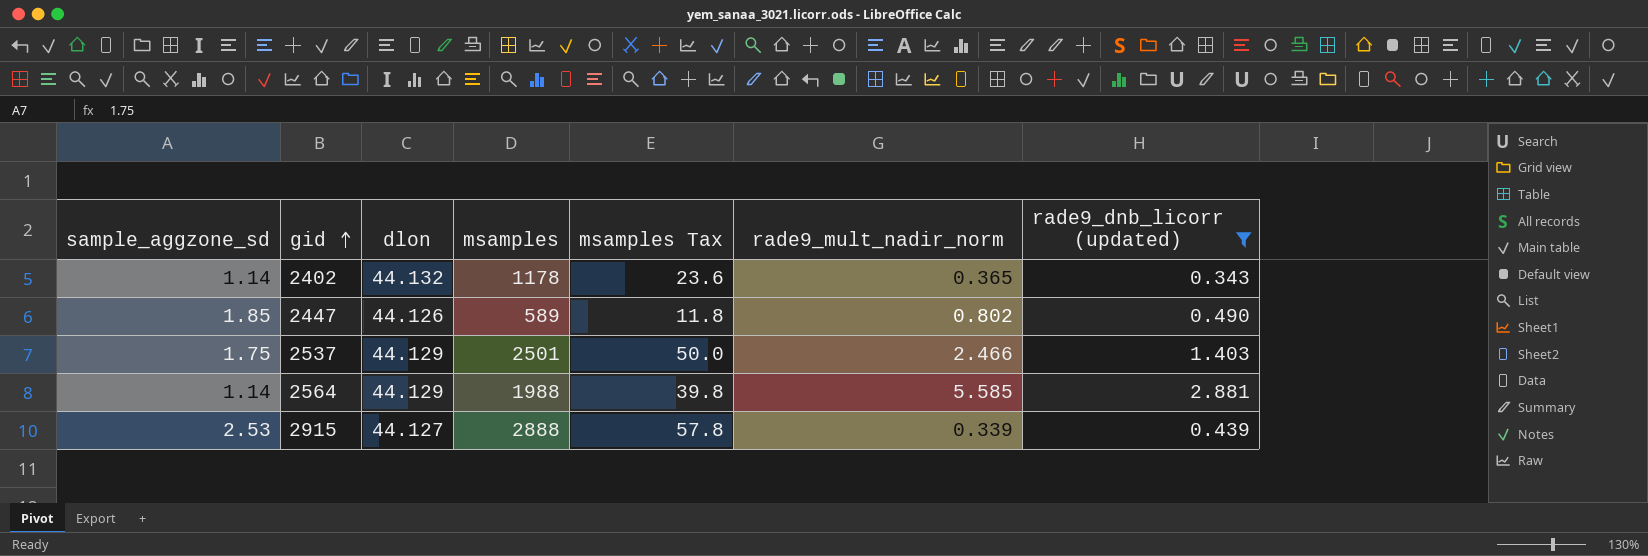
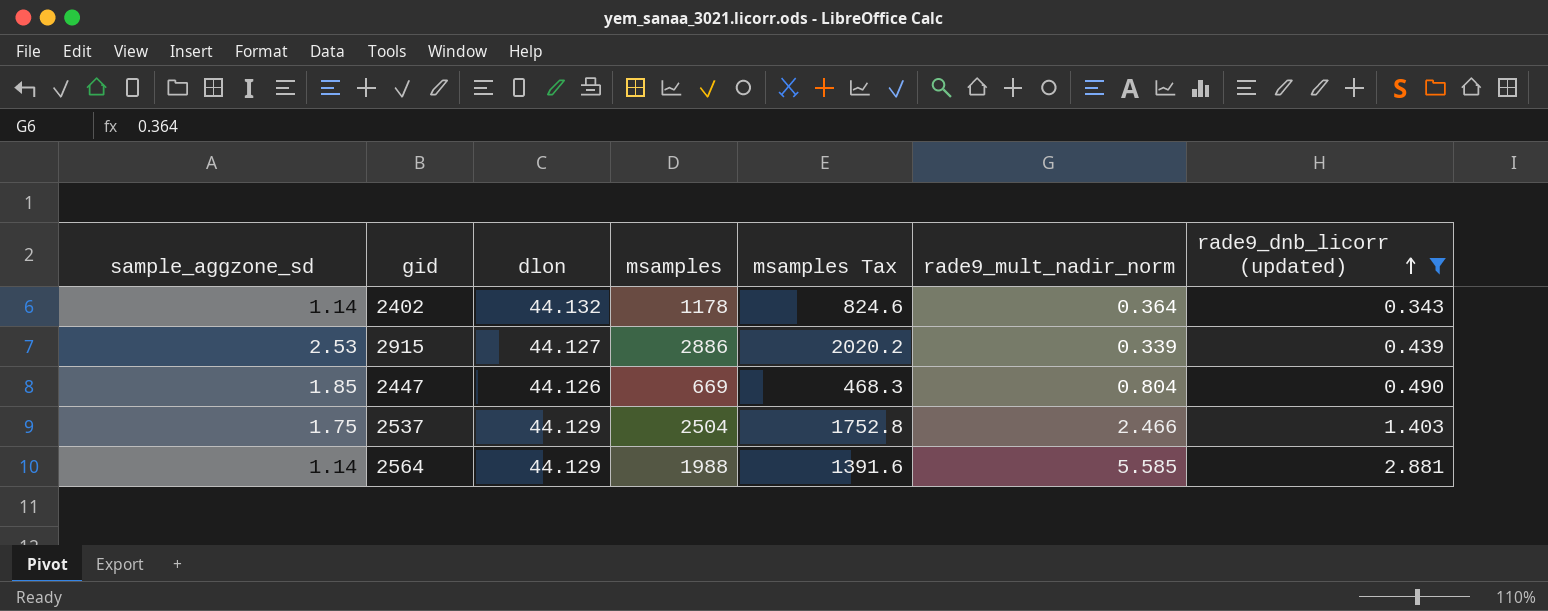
row order: gid ascending -> rade9_dnb_licorr (updated) ascending
column msamples Tax | formula: [msamples] * 0.02 -> [msamples] * 0.7
2402 | rade9_mult_nadir_norm: 0.365 -> 0.364
2915 | msamples: 2888 -> 2886
2447 | msamples: 589 -> 669
2447 | rade9_mult_nadir_norm: 0.802 -> 0.804
2537 | msamples: 2501 -> 2504

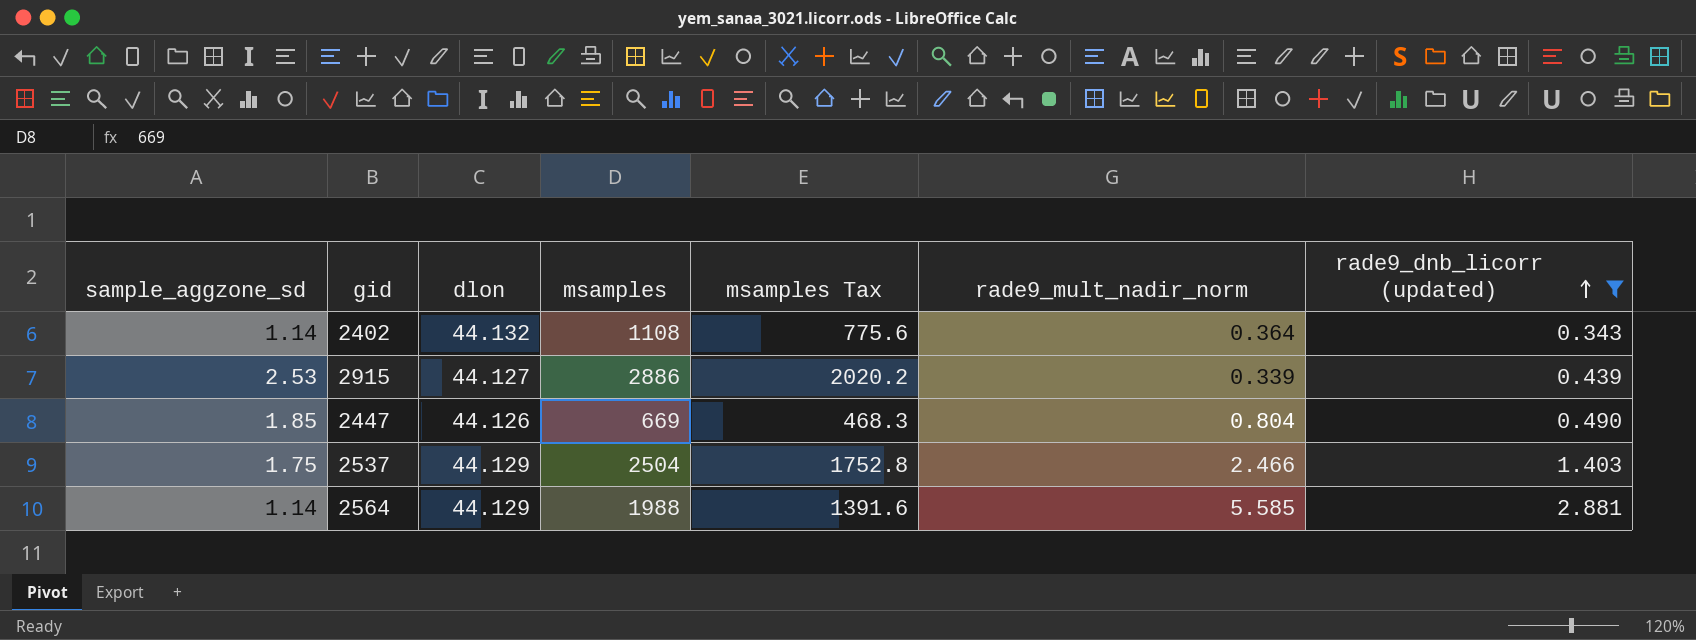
2402 | msamples: 1178 -> 1108
2402 | msamples Tax: 824.6 -> 775.6

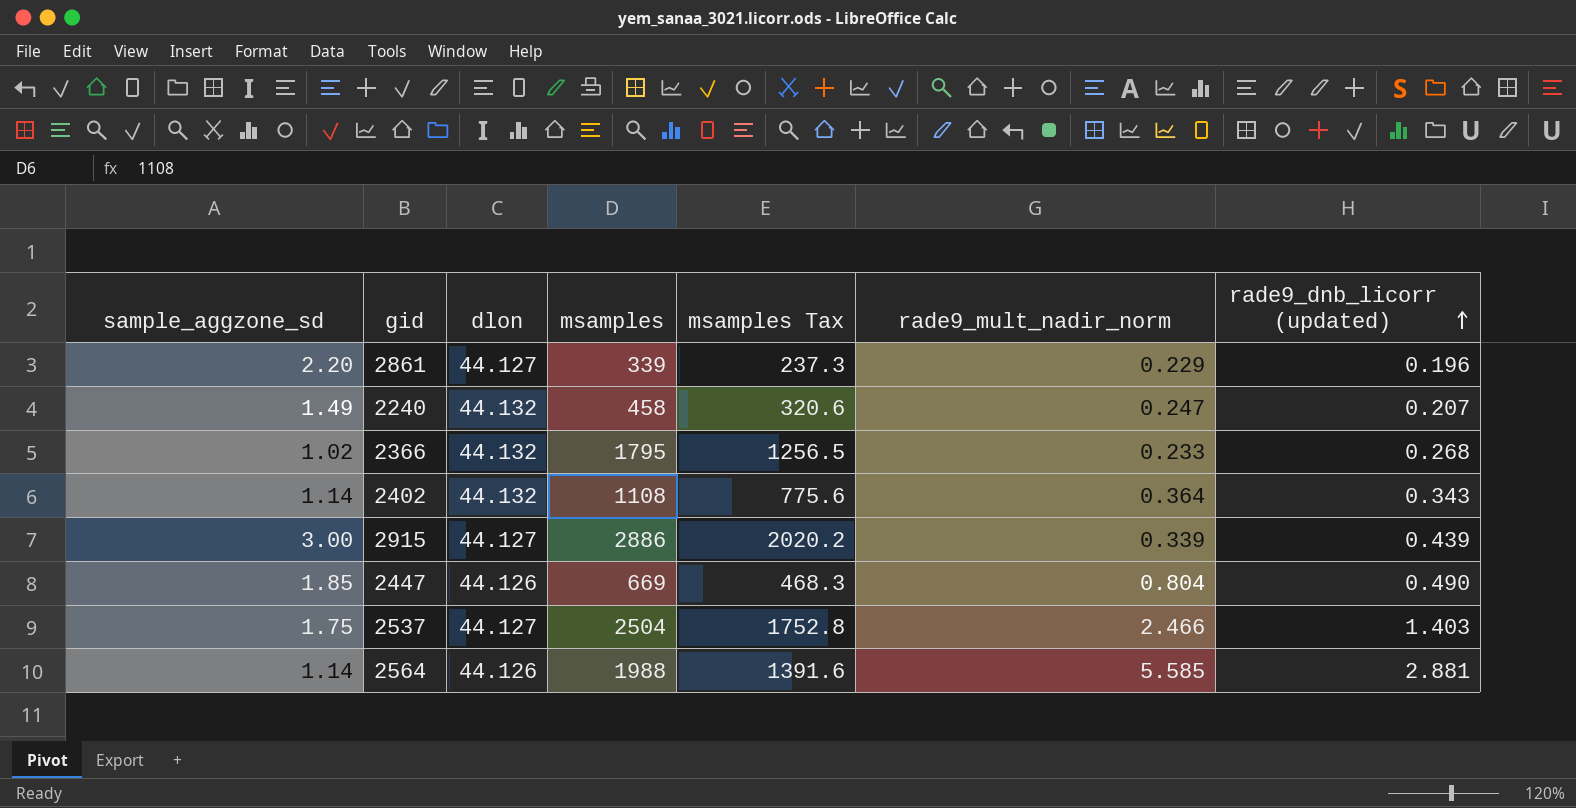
filter: rade9_dnb_licorr (updated) >= 0.343 -> none
2915 | sample_aggzone_sd: 2.53 -> 3.00
2537 | dlon: 44.129 -> 44.127
2564 | dlon: 44.129 -> 44.126

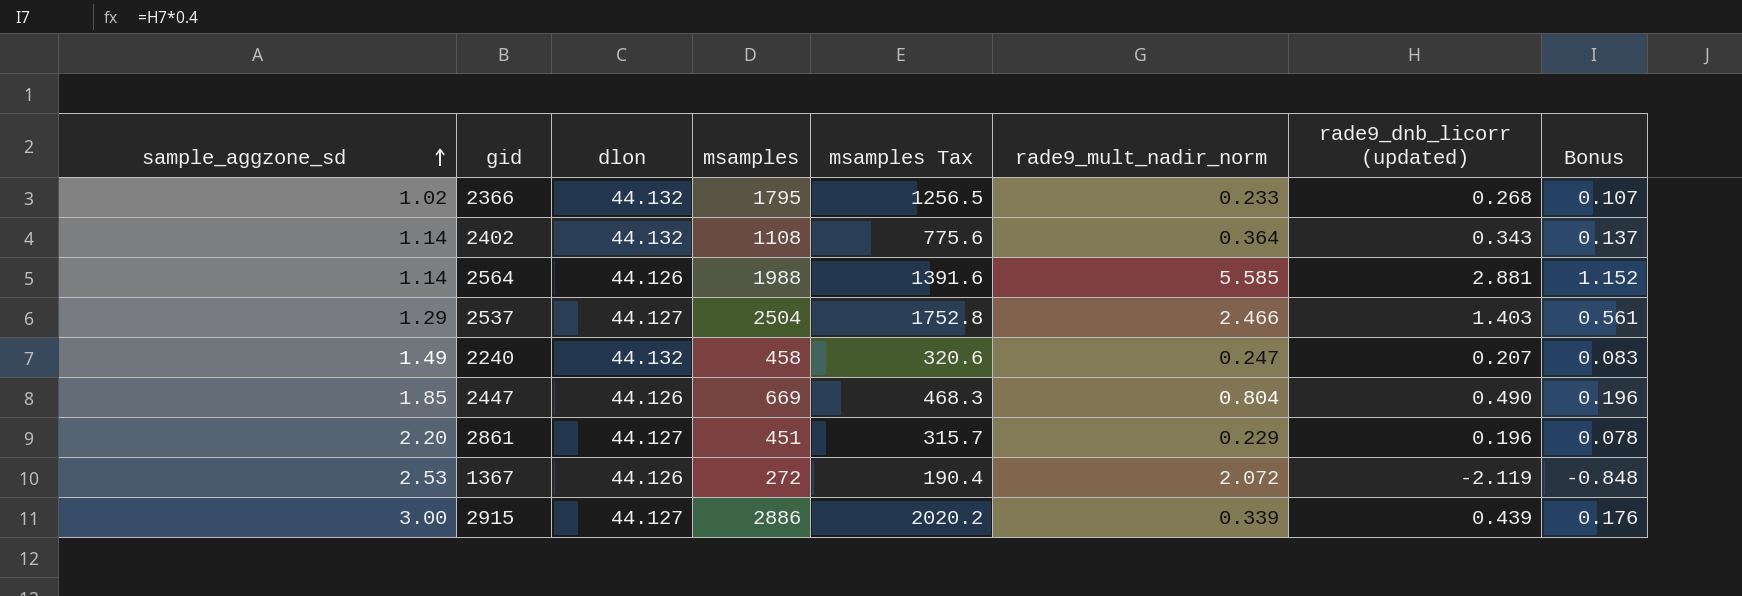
row order: rade9_dnb_licorr (updated) ascending -> sample_aggzone_sd ascending
column Bonus | formula: none -> [rade9_dnb_licorr (updated)] * 0.4
2537 | sample_aggzone_sd: 1.75 -> 1.29
2861 | msamples: 339 -> 451
2861 | msamples Tax: 237.3 -> 315.7
row 1367: none -> 2.53 | 44.126 | 272 | 190.4 | 2.072 | -2.119 | -0.848

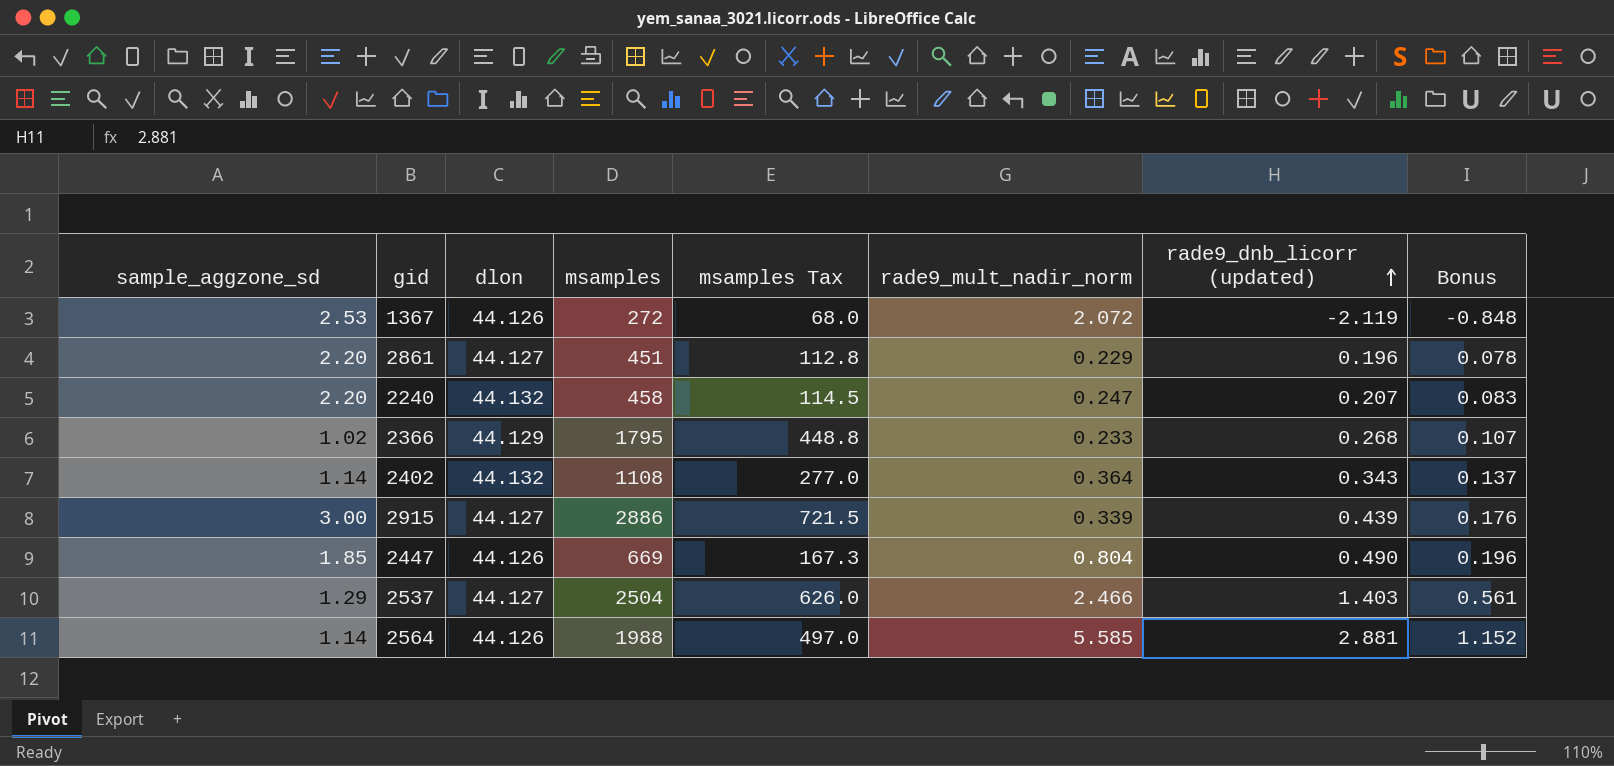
row order: sample_aggzone_sd ascending -> rade9_dnb_licorr (updated) ascending
column msamples Tax | formula: [msamples] * 0.7 -> [msamples] * 0.25
2240 | sample_aggzone_sd: 1.49 -> 2.20
2366 | dlon: 44.132 -> 44.129

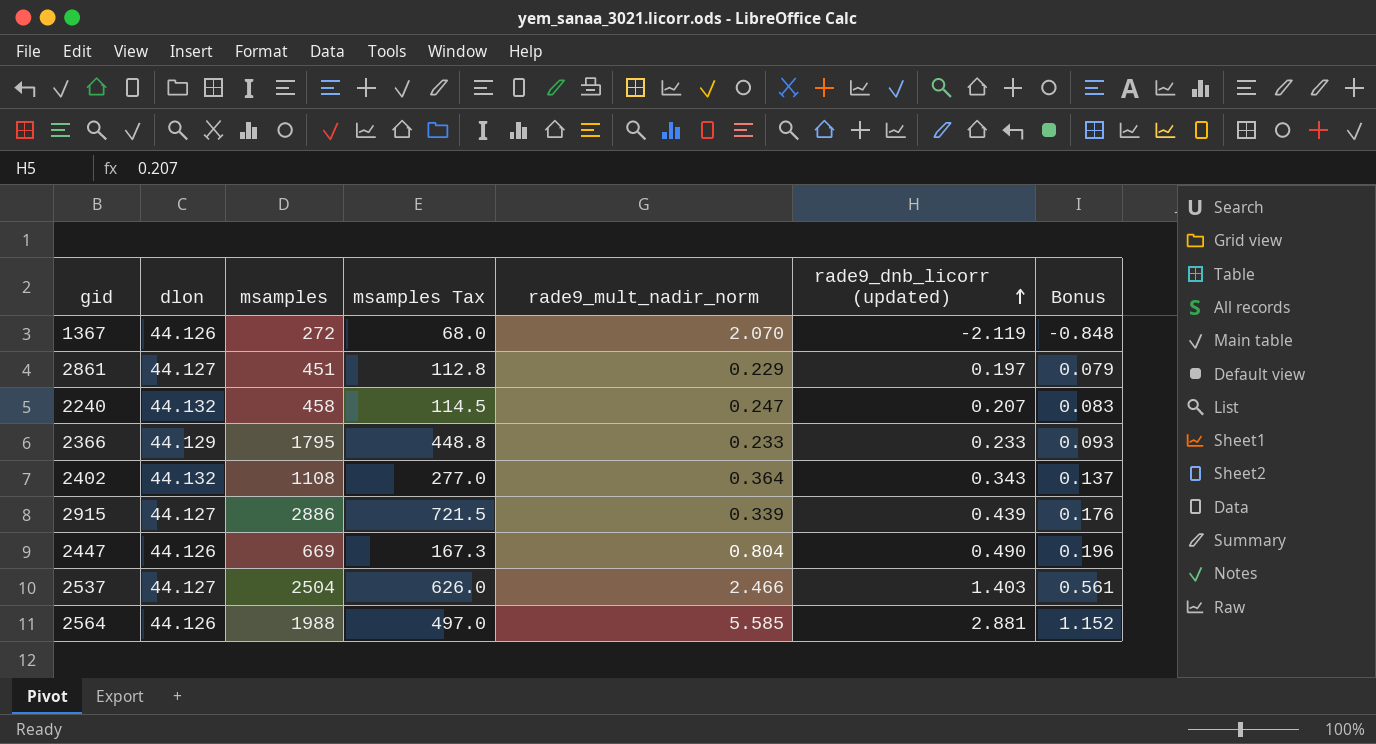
column sample_aggzone_sd | position: 1 -> none
1367 | rade9_mult_nadir_norm: 2.072 -> 2.070
2861 | rade9_dnb_licorr (updated): 0.196 -> 0.197
2861 | Bonus: 0.078 -> 0.079
2366 | rade9_dnb_licorr (updated): 0.268 -> 0.233
2366 | Bonus: 0.107 -> 0.093

